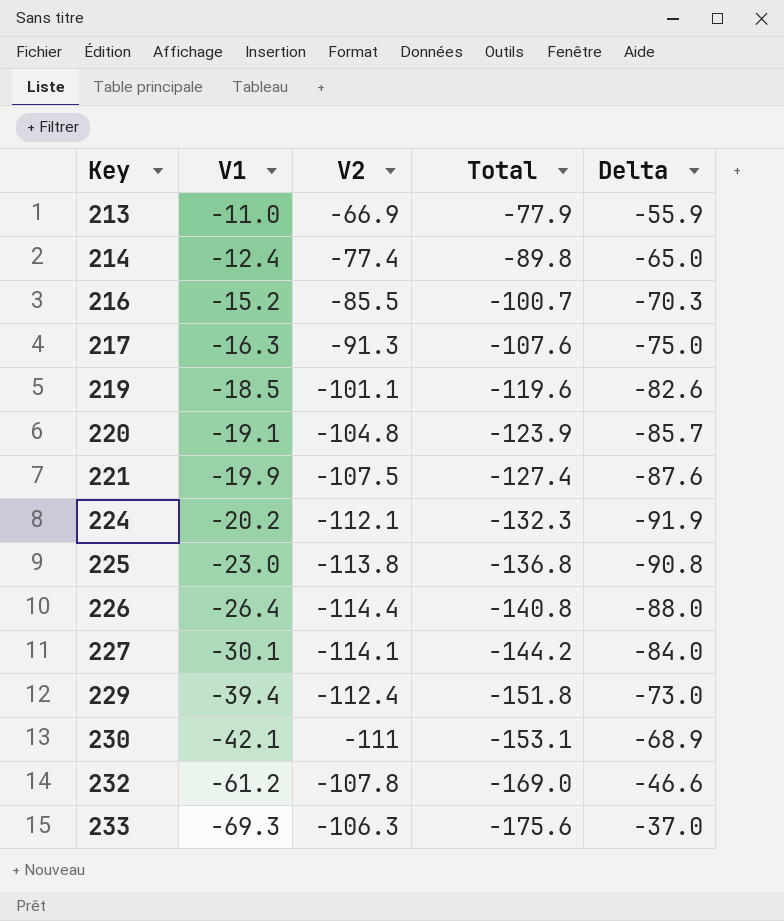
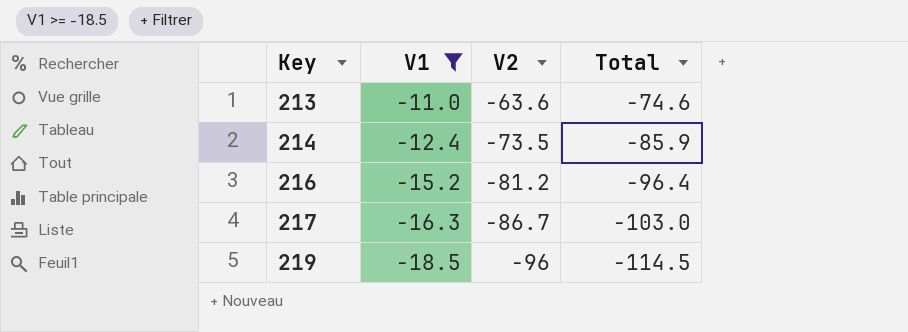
filter: none -> V1 >= -18.5
column Delta | formula: [V2] - [V1] -> none
213 | V2: -66.9 -> -63.6
213 | Total: -77.9 -> -74.6
214 | V2: -77.4 -> -73.5
214 | Total: -89.8 -> -85.9
216 | V2: -85.5 -> -81.2
216 | Total: -100.7 -> -96.4
217 | V2: -91.3 -> -86.7
217 | Total: -107.6 -> -103.0
219 | V2: -101.1 -> -96
219 | Total: -119.6 -> -114.5

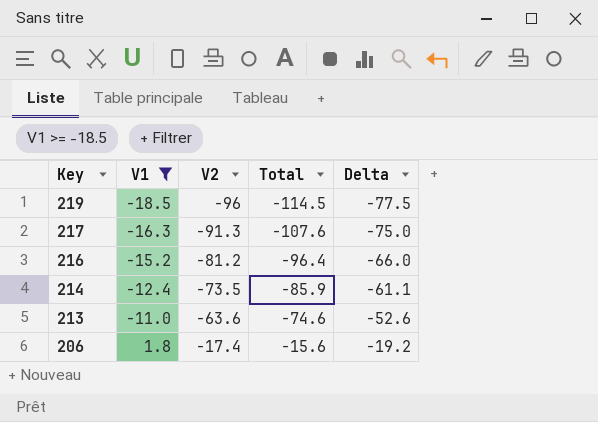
row order: Key ascending -> Key descending
column Delta | formula: none -> [V2] - [V1]
217 | V2: -86.7 -> -91.3
217 | Total: -103.0 -> -107.6
row 206: none -> 1.8 | -17.4 | -15.6 | -19.2

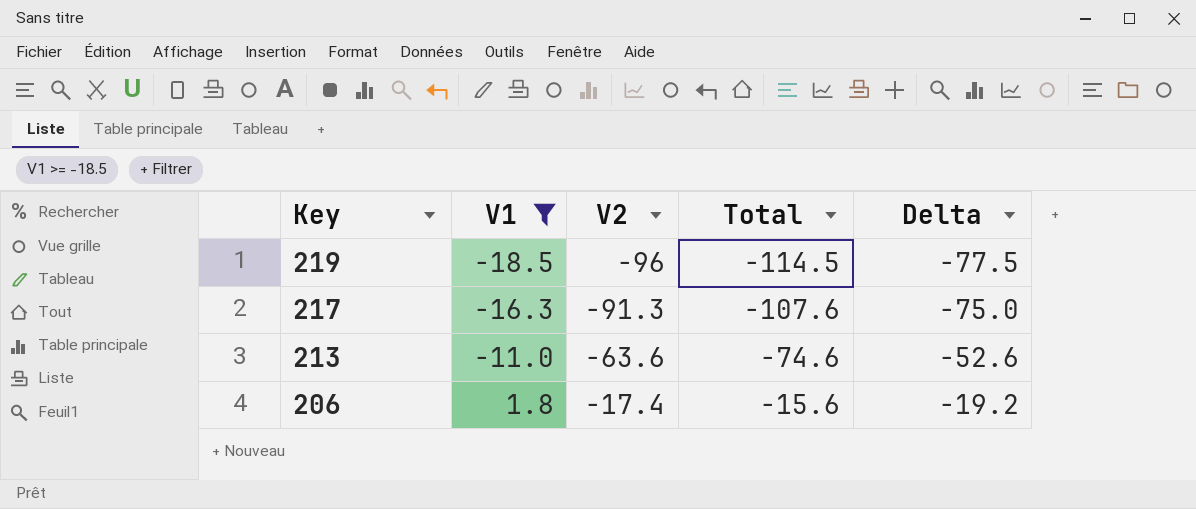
row 216: -15.2 | -81.2 | -96.4 | -66.0 -> none
row 214: -12.4 | -73.5 | -85.9 | -61.1 -> none

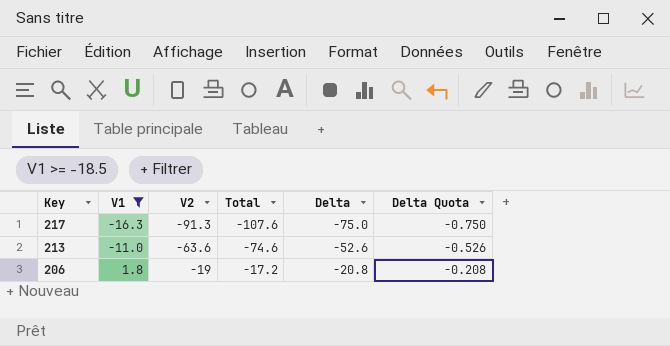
column Delta Quota | formula: none -> [Delta] * 0.01
row 219: -18.5 | -96 | -114.5 | -77.5 -> none
206 | V2: -17.4 -> -19
206 | Total: -15.6 -> -17.2
206 | Delta: -19.2 -> -20.8

